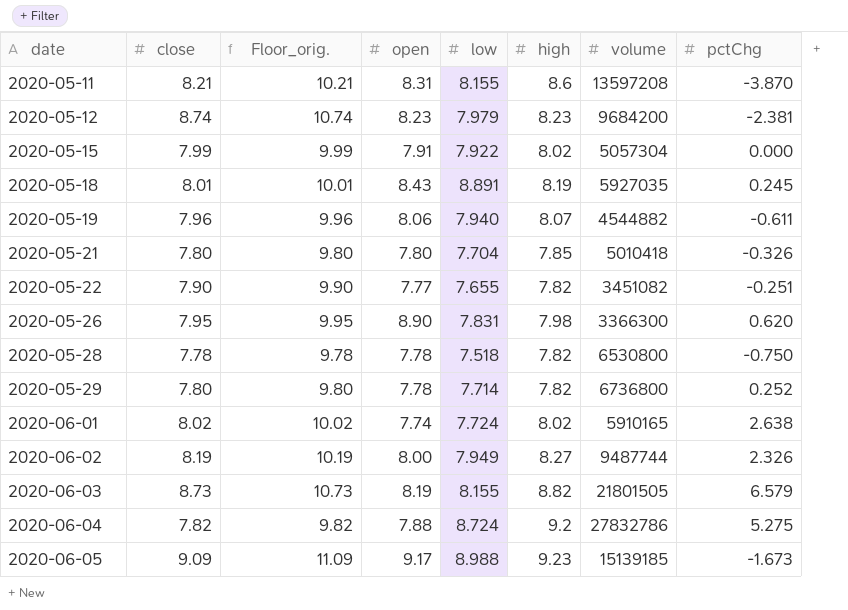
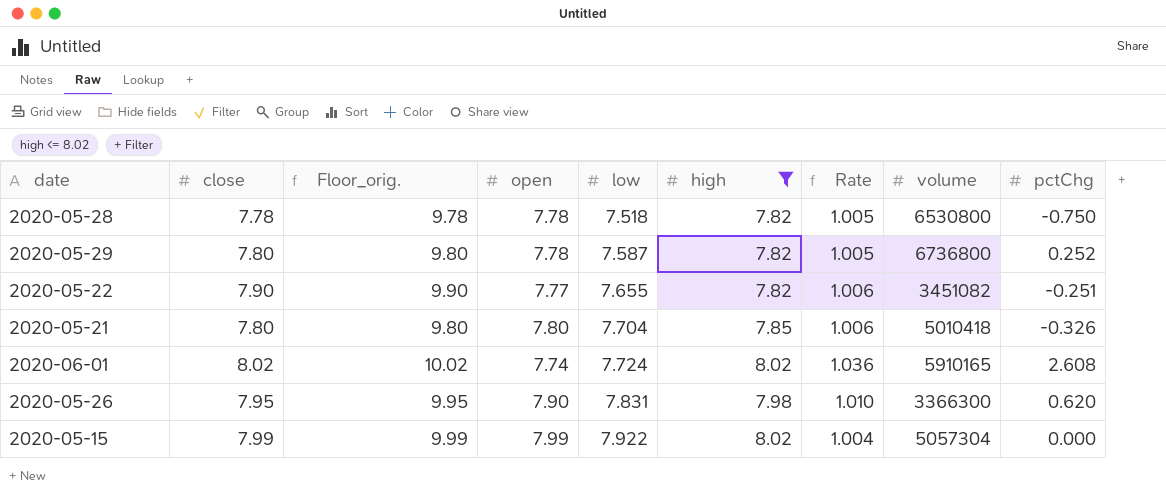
filter: none -> high <= 8.02
row order: date ascending -> low ascending
column Rate | formula: none -> [high] / [open]
2020-05-29 | low: 7.714 -> 7.587
2020-06-01 | pctChg: 2.638 -> 2.608
2020-05-26 | open: 8.90 -> 7.90
2020-05-15 | open: 7.91 -> 7.99

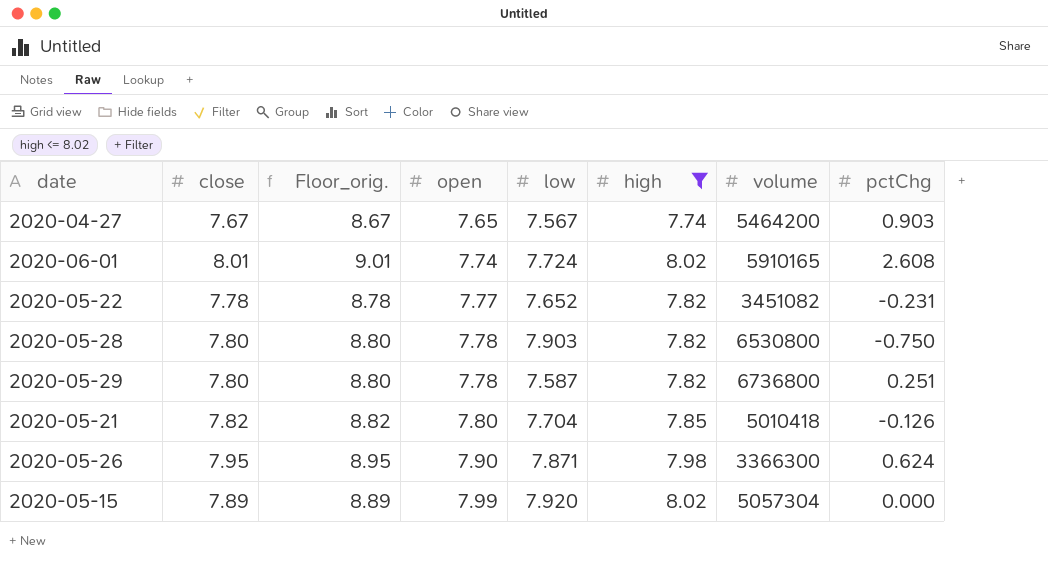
row order: low ascending -> open ascending
column Rate | formula: [high] / [open] -> none
column Floor_orig. | formula: [close] + 2 -> [close] + 1
row 2020-04-27: none -> 7.67 | 8.67 | 7.65 | 7.567 | 7.74 | 5464200 | 0.903
2020-06-01 | close: 8.02 -> 8.01
2020-05-22 | close: 7.90 -> 7.78
2020-05-22 | low: 7.655 -> 7.652
2020-05-22 | pctChg: -0.251 -> -0.231
2020-05-28 | close: 7.78 -> 7.80
2020-05-28 | low: 7.518 -> 7.903
2020-05-29 | pctChg: 0.252 -> 0.251
2020-05-21 | close: 7.80 -> 7.82
2020-05-21 | pctChg: -0.326 -> -0.126
2020-05-26 | low: 7.831 -> 7.871
2020-05-26 | pctChg: 0.620 -> 0.624
2020-05-15 | close: 7.99 -> 7.89
2020-05-15 | low: 7.922 -> 7.920

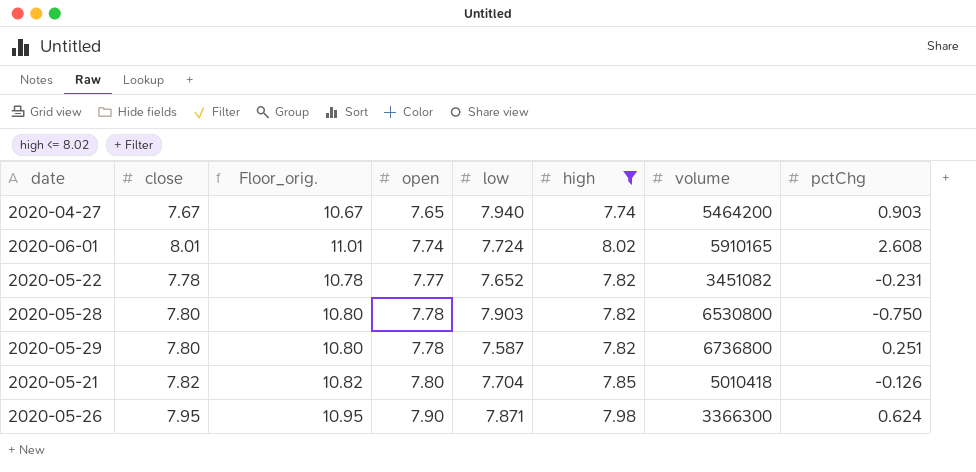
column Floor_orig. | formula: [close] + 1 -> [close] + 3
row 2020-05-15: 7.89 | 8.89 | 7.99 | 7.920 | 8.02 | 5057304 | 0.000 -> none
2020-04-27 | low: 7.567 -> 7.940

